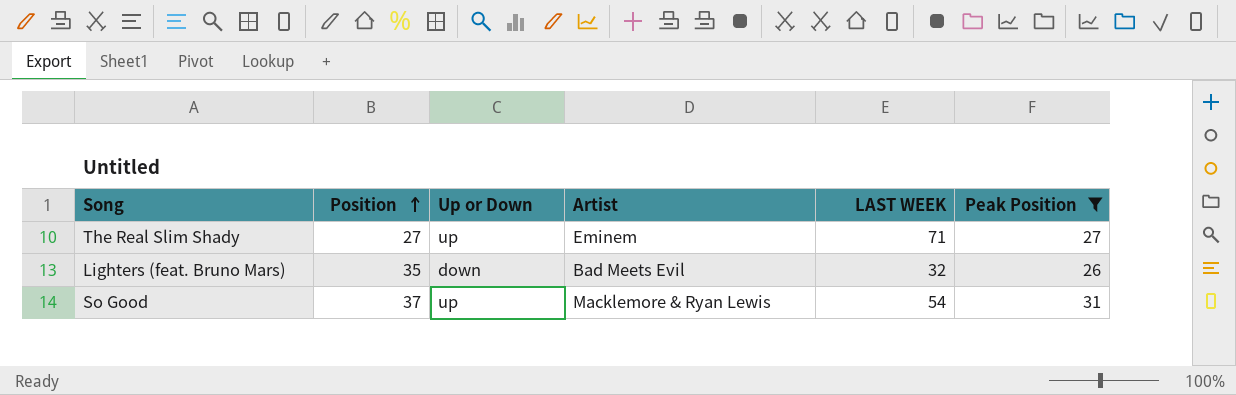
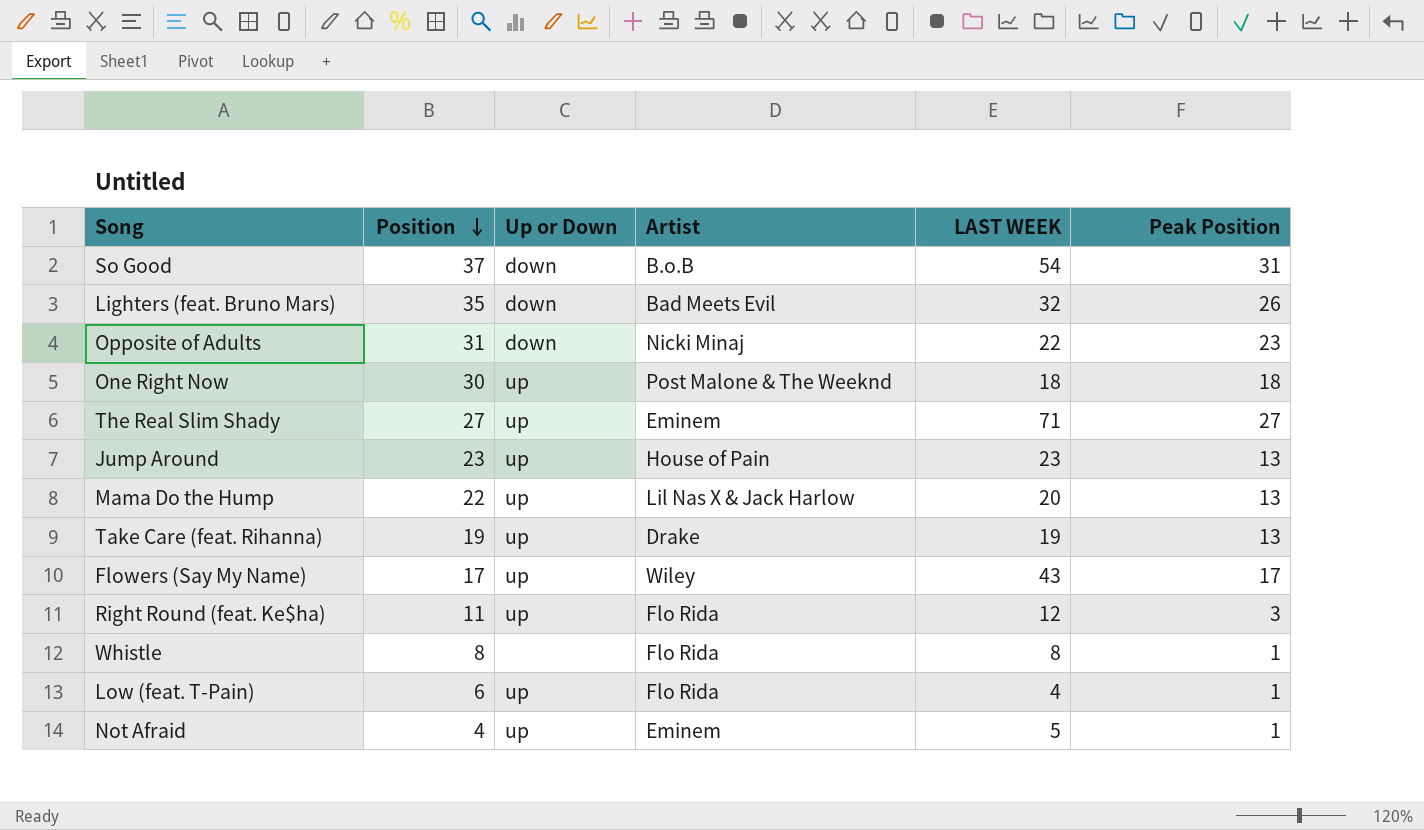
filter: Peak Position >= 26 -> none
row order: Position ascending -> Position descending
So Good | Up or Down: up -> down
So Good | Artist: Macklemore & Ryan Lewis -> B.o.B

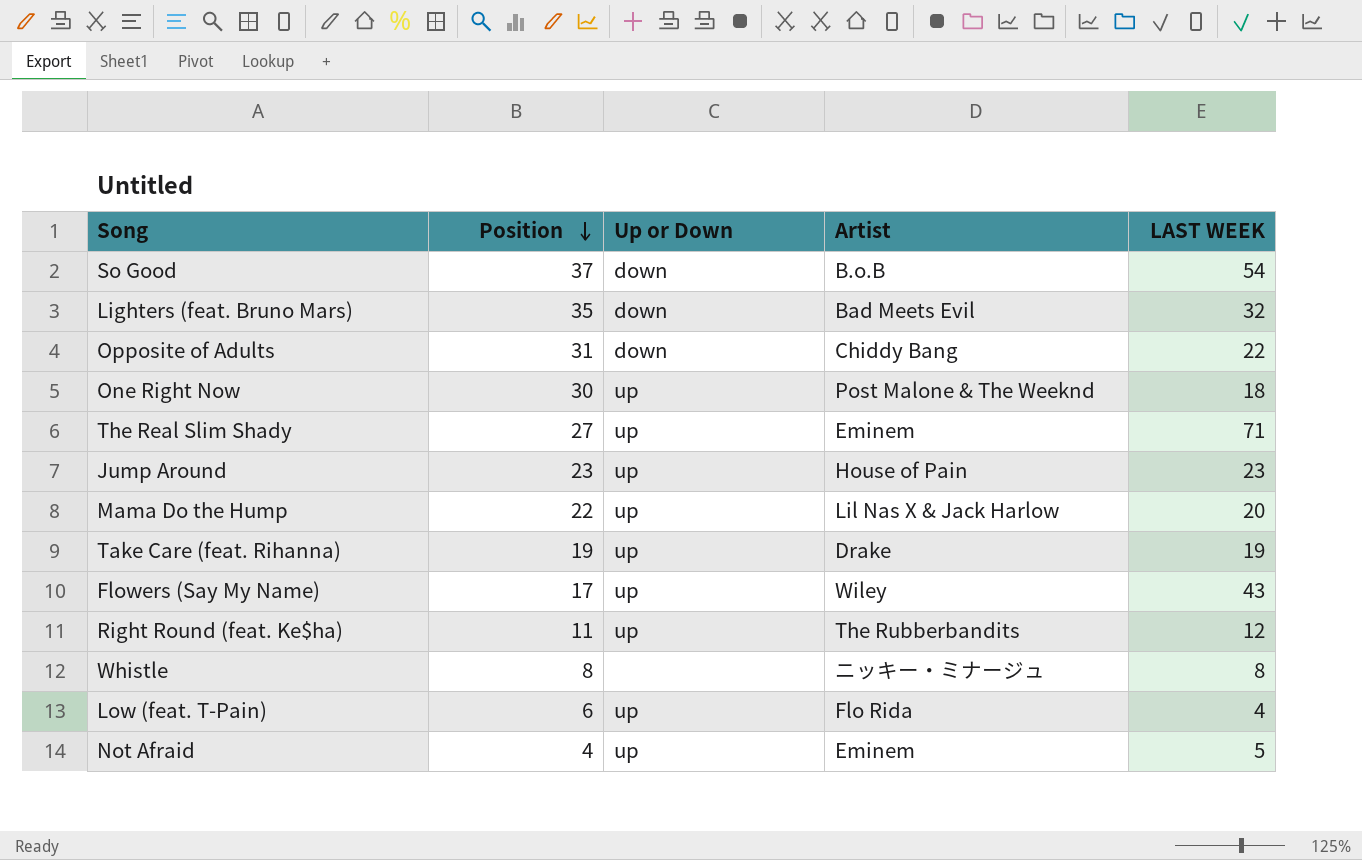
column Peak Position | position: 6 -> none
Opposite of Adults | Artist: Nicki Minaj -> Chiddy Bang
Right Round (feat. Ke$ha) | Artist: Flo Rida -> The Rubberbandits
Whistle | Artist: Flo Rida -> ニッキー・ミナージュ

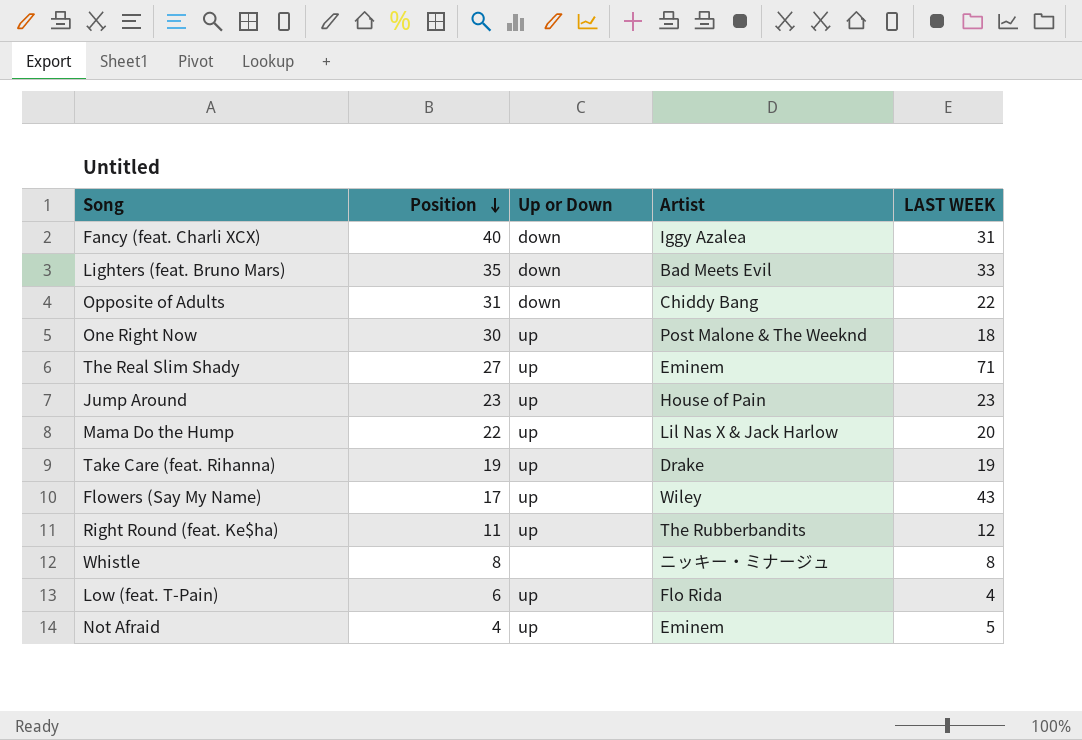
row So Good: 37 | down | B.o.B | 54 -> none
row Fancy (feat. Charli XCX): none -> 40 | down | Iggy Azalea | 31
Lighters (feat. Bruno Mars) | LAST WEEK: 32 -> 33

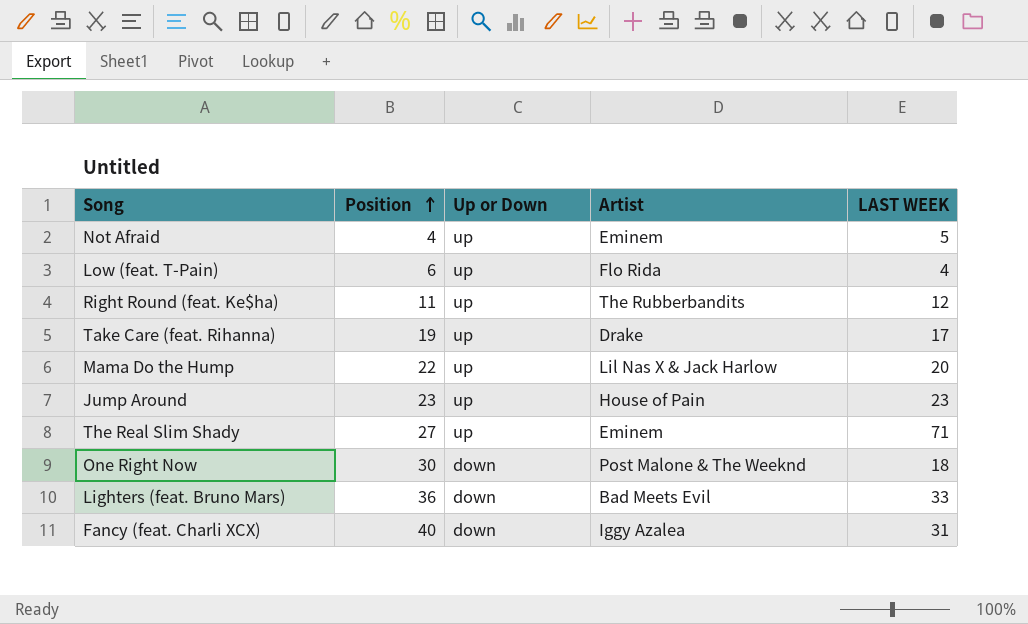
row order: Position descending -> Position ascending
row Opposite of Adults: 31 | down | Chiddy Bang | 22 -> none
row Flowers (Say My Name): 17 | up | Wiley | 43 -> none
row Whistle: 8 | none | ニッキー・ミナージュ | 8 -> none
Take Care (feat. Rihanna) | LAST WEEK: 19 -> 17
One Right Now | Up or Down: up -> down
Lighters (feat. Bruno Mars) | Position: 35 -> 36

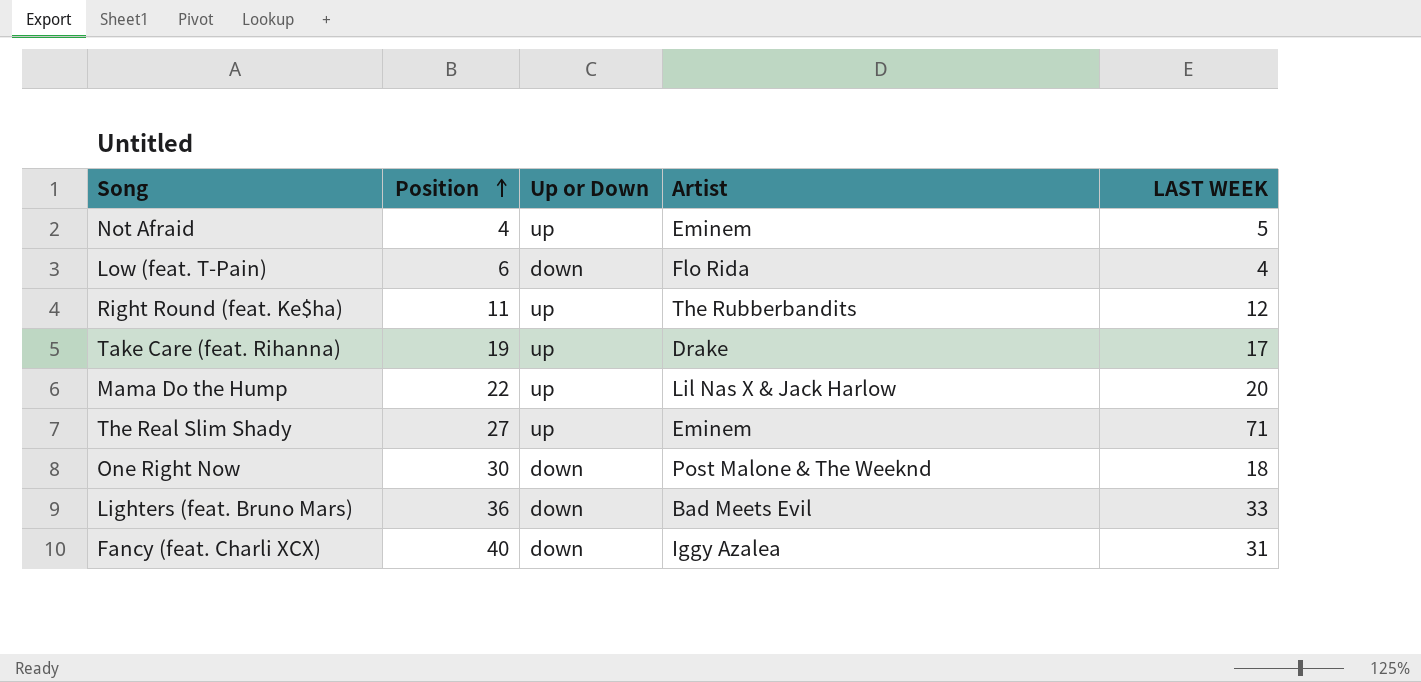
row Jump Around: 23 | up | House of Pain | 23 -> none
Low (feat. T-Pain) | Up or Down: up -> down

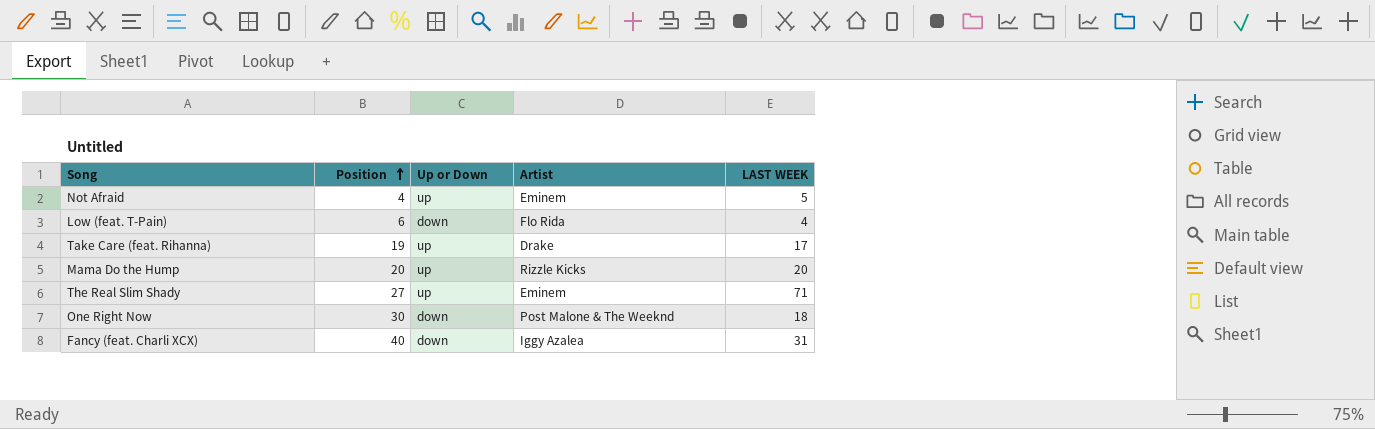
row Right Round (feat. Ke$ha): 11 | up | The Rubberbandits | 12 -> none
row Lighters (feat. Bruno Mars): 36 | down | Bad Meets Evil | 33 -> none
Mama Do the Hump | Position: 22 -> 20
Mama Do the Hump | Artist: Lil Nas X & Jack Harlow -> Rizzle Kicks

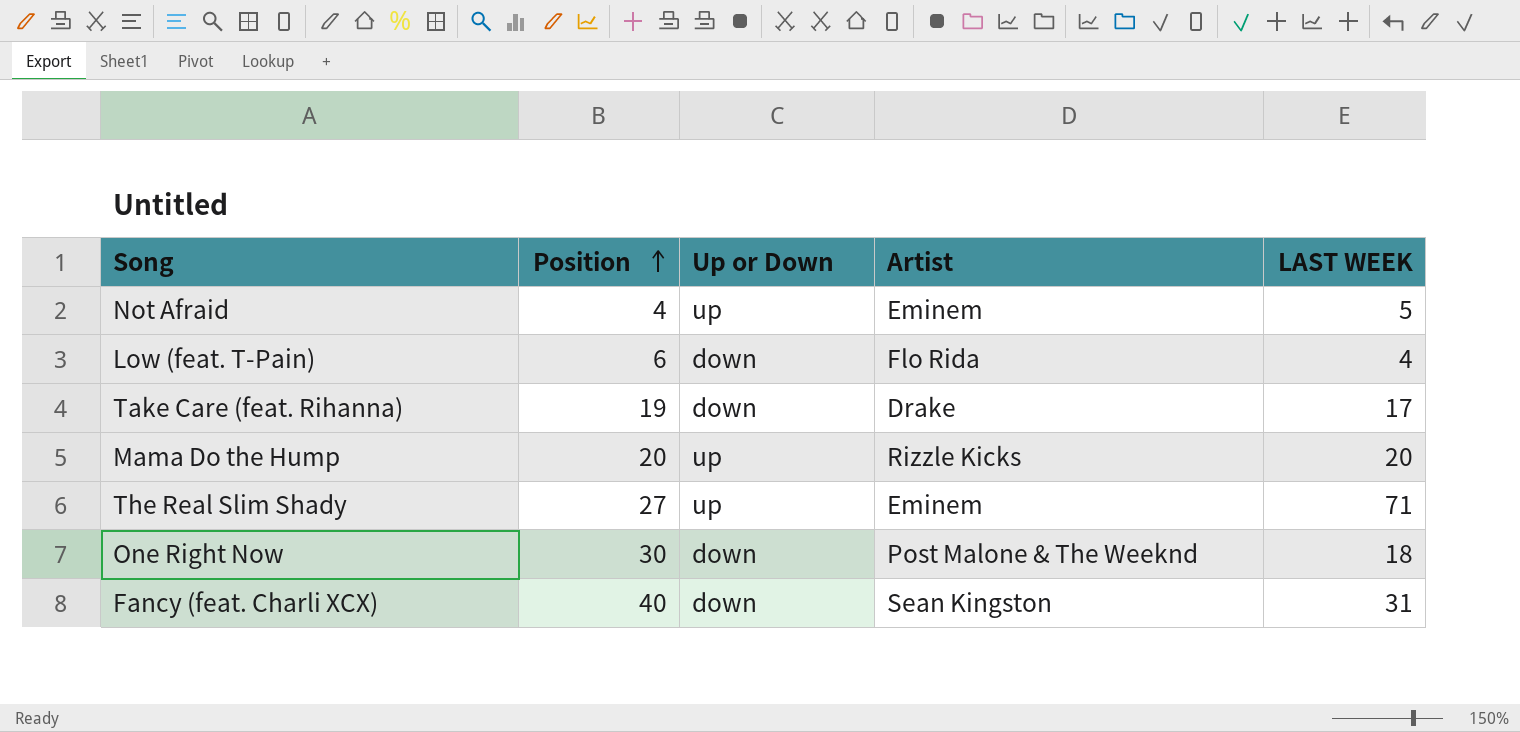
Take Care (feat. Rihanna) | Up or Down: up -> down
Fancy (feat. Charli XCX) | Artist: Iggy Azalea -> Sean Kingston

